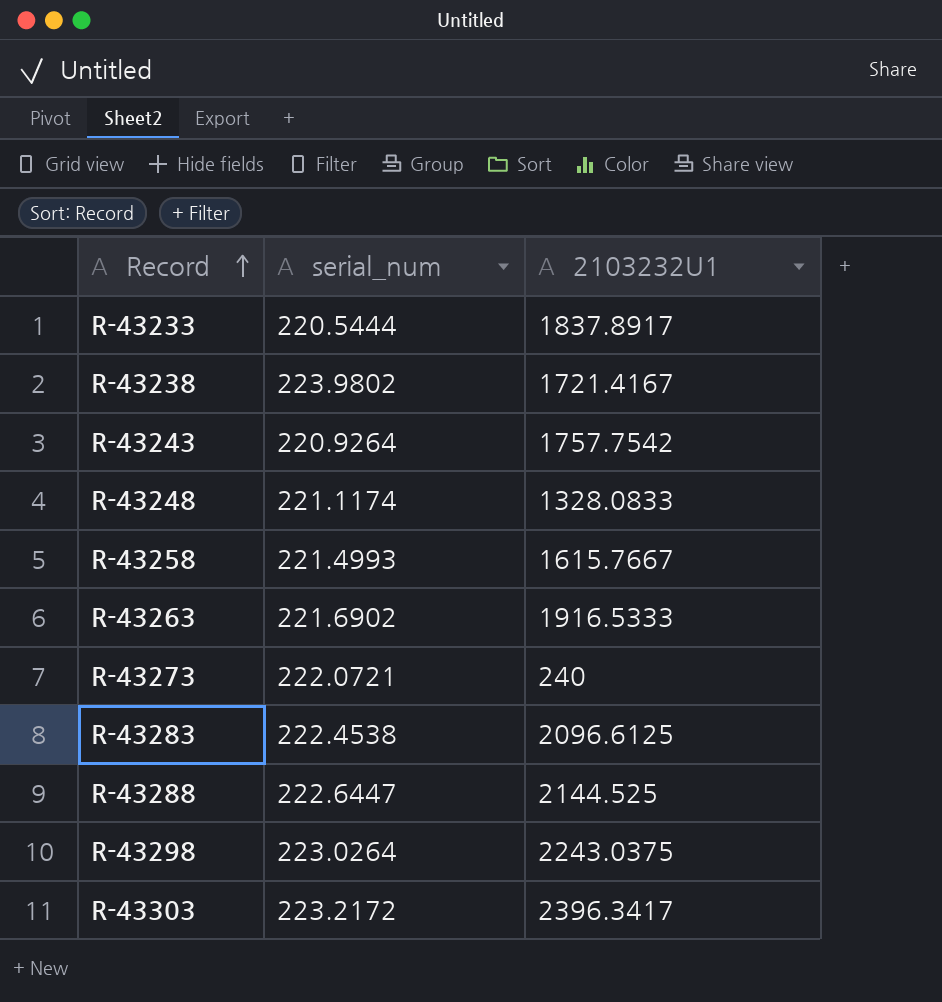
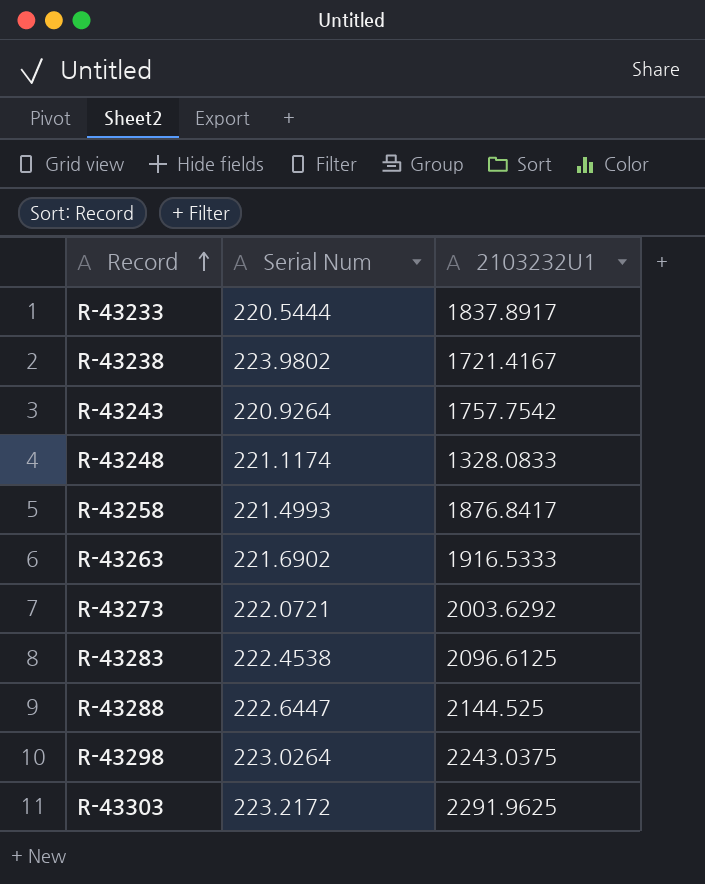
column name: serial_num -> Serial Num
R-43258 | 2103232U1: 1615.7667 -> 1876.8417
R-43273 | 2103232U1: 240 -> 2003.6292
R-43303 | 2103232U1: 2396.3417 -> 2291.9625

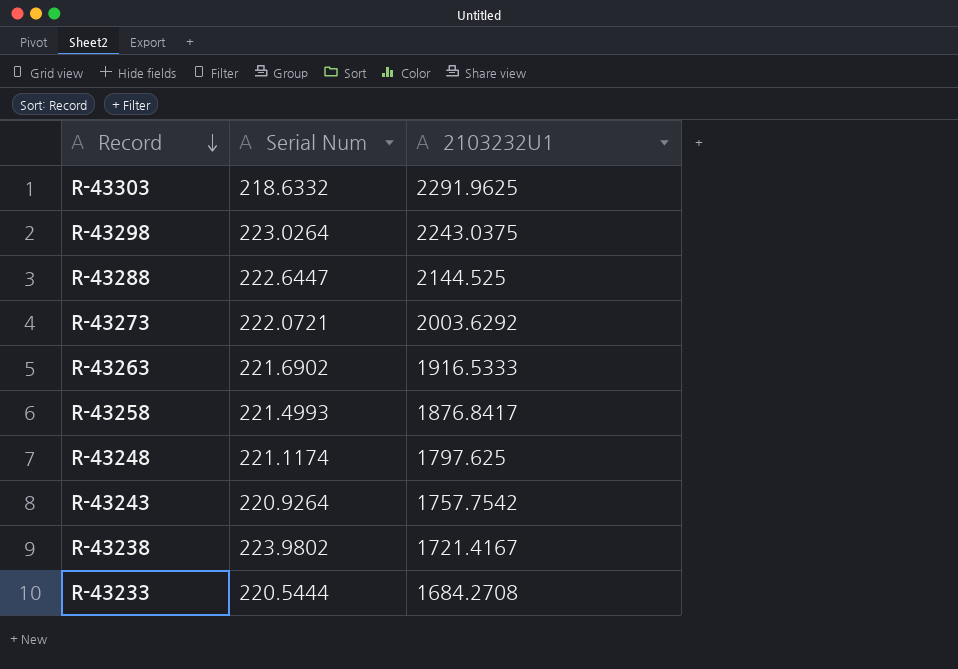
row order: Record ascending -> Record descending
row R-43283: 222.4538 | 2096.6125 -> none
R-43303 | Serial Num: 223.2172 -> 218.6332
R-43248 | 2103232U1: 1328.0833 -> 1797.625
R-43233 | 2103232U1: 1837.8917 -> 1684.2708

